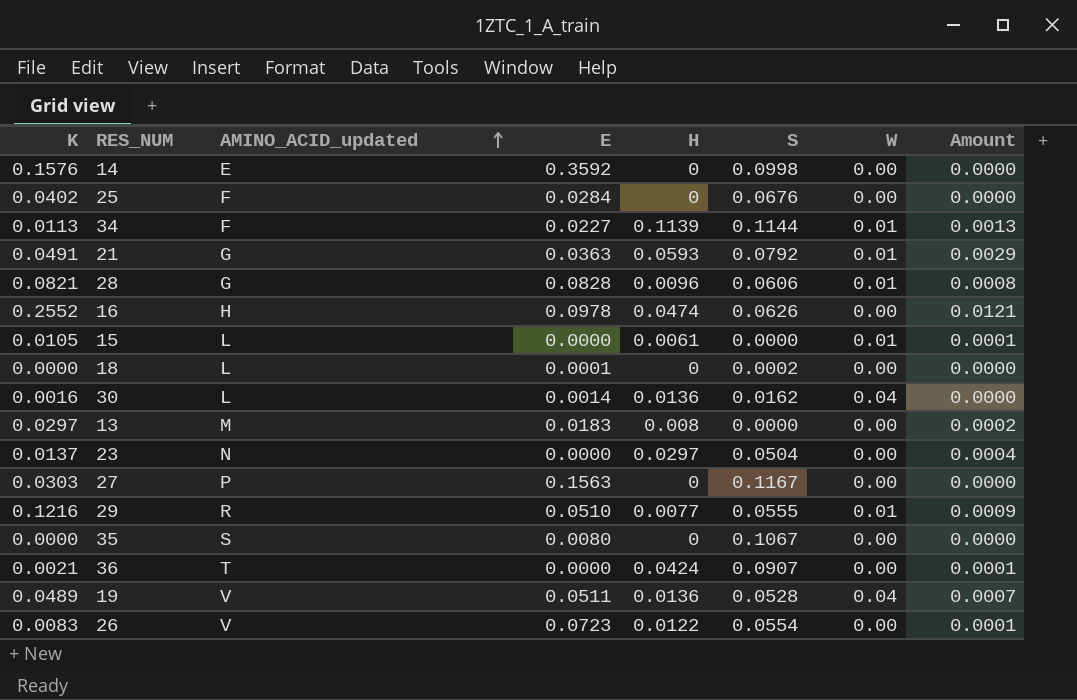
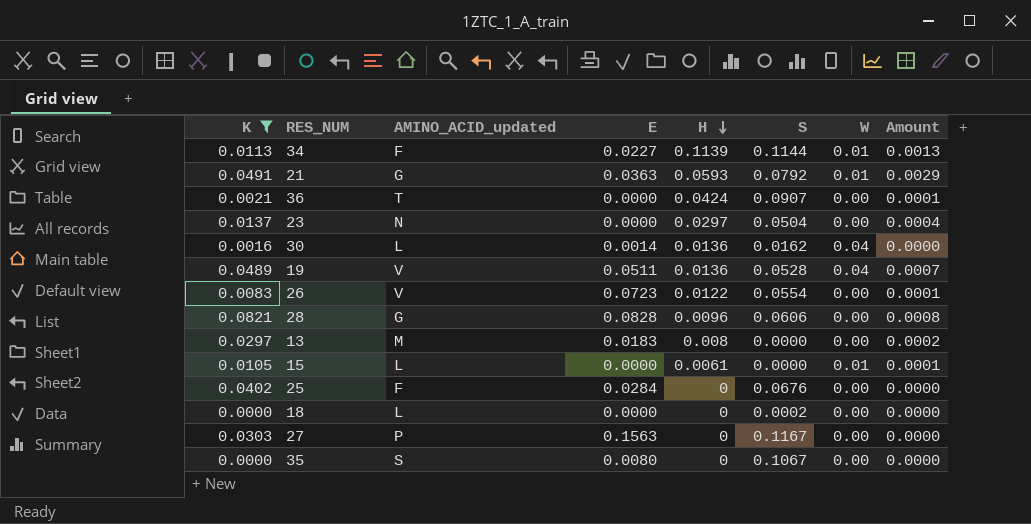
filter: none -> K <= 0.0821
row order: AMINO_ACID_updated ascending -> H descending
28 | W: 0.01 -> 0.00
18 | E: 0.0001 -> 0.0000

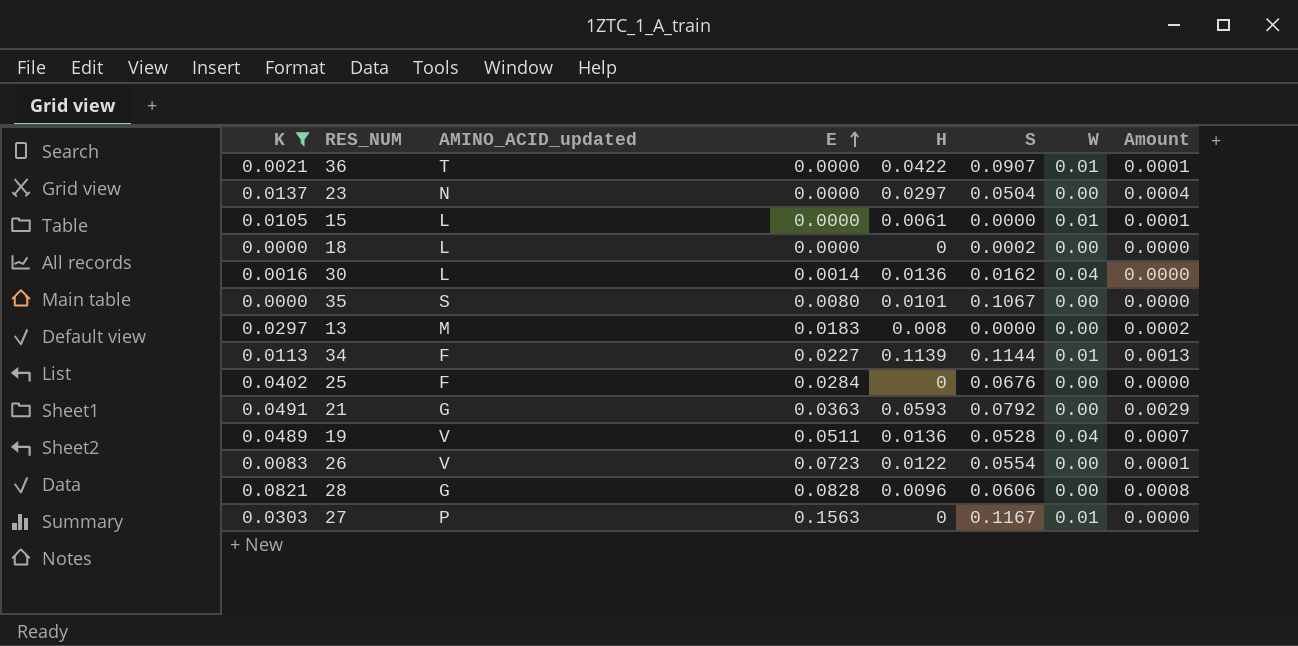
row order: H descending -> E ascending
36 | H: 0.0424 -> 0.0422
36 | W: 0.00 -> 0.01
35 | H: 0 -> 0.0101
21 | W: 0.01 -> 0.00
27 | W: 0.00 -> 0.01

